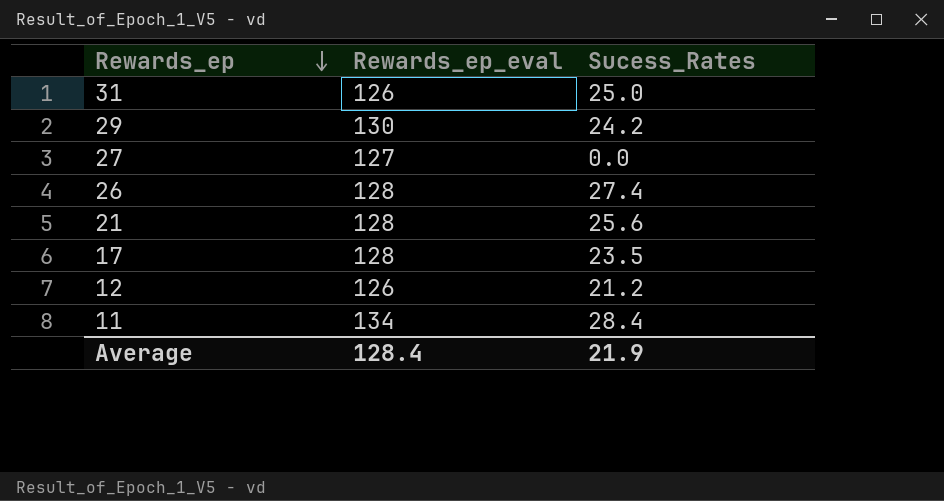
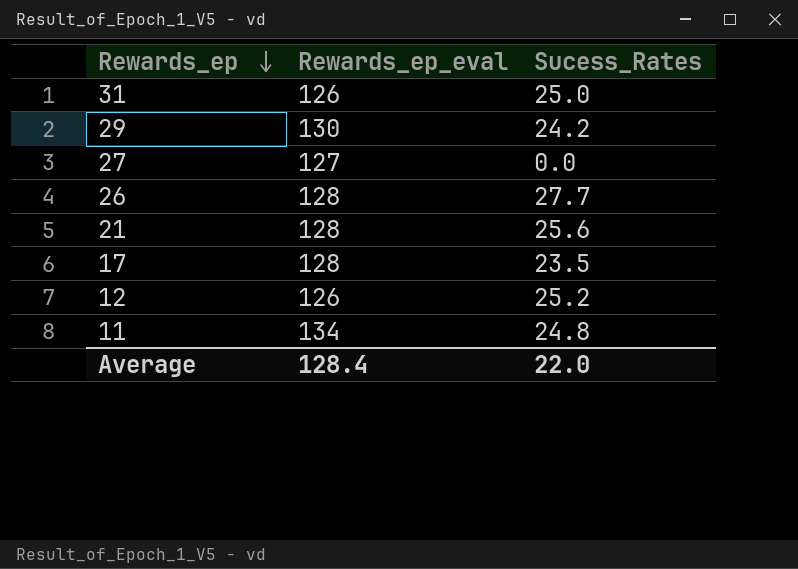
26 | Sucess_Rates: 27.4 -> 27.7
12 | Sucess_Rates: 21.2 -> 25.2
11 | Sucess_Rates: 28.4 -> 24.8
Average | Sucess_Rates: 21.9 -> 22.0

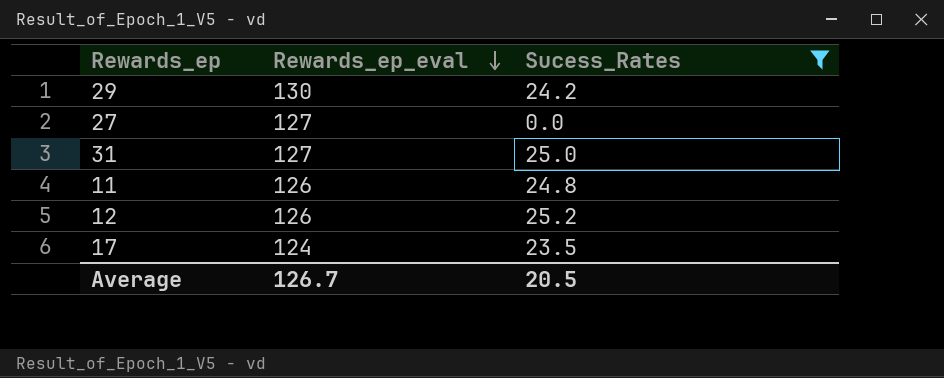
filter: none -> Sucess_Rates <= 25.2
row order: Rewards_ep descending -> Rewards_ep_eval descending
31 | Rewards_ep_eval: 126 -> 127
11 | Rewards_ep_eval: 134 -> 126
17 | Rewards_ep_eval: 128 -> 124
Average | Rewards_ep_eval: 128.4 -> 126.7
Average | Sucess_Rates: 22.0 -> 20.5

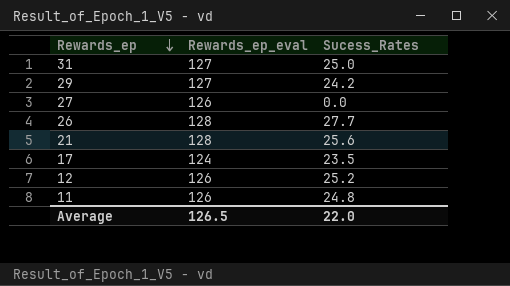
filter: Sucess_Rates <= 25.2 -> none
row order: Rewards_ep_eval descending -> Rewards_ep descending
29 | Rewards_ep_eval: 130 -> 127
27 | Rewards_ep_eval: 127 -> 126
Average | Rewards_ep_eval: 126.7 -> 126.5
Average | Sucess_Rates: 20.5 -> 22.0

